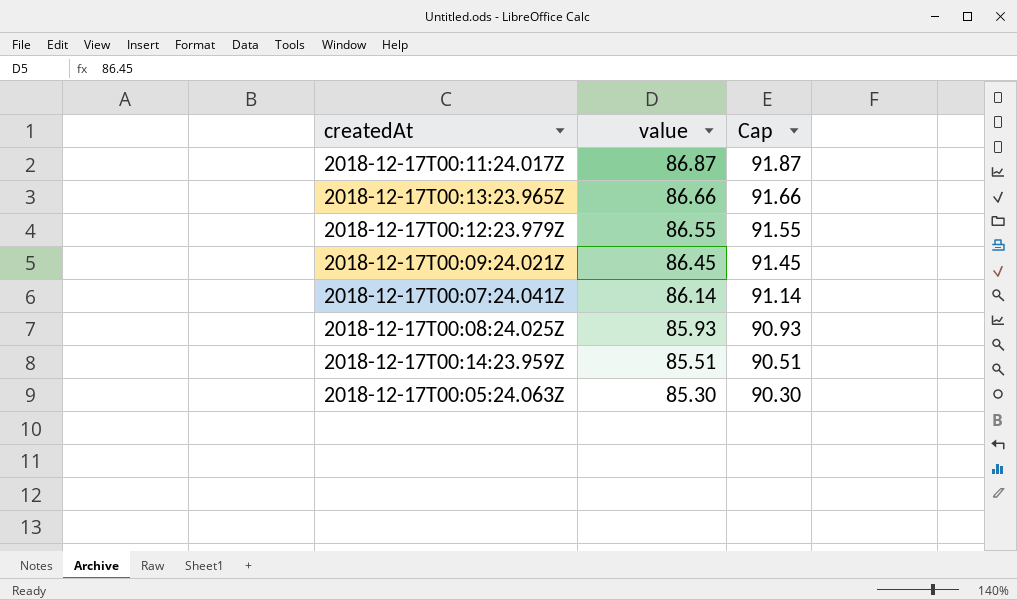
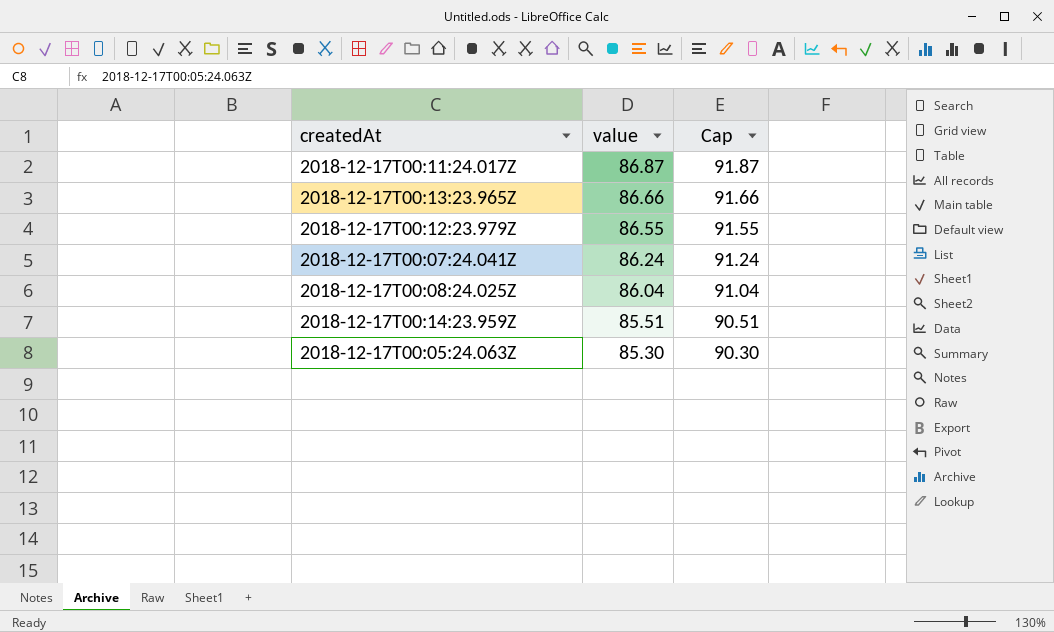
row 2018-12-17T00:09:24.021Z: 86.45 | 91.45 -> none
2018-12-17T00:07:24.041Z | value: 86.14 -> 86.24
2018-12-17T00:07:24.041Z | Cap: 91.14 -> 91.24
2018-12-17T00:08:24.025Z | value: 85.93 -> 86.04
2018-12-17T00:08:24.025Z | Cap: 90.93 -> 91.04

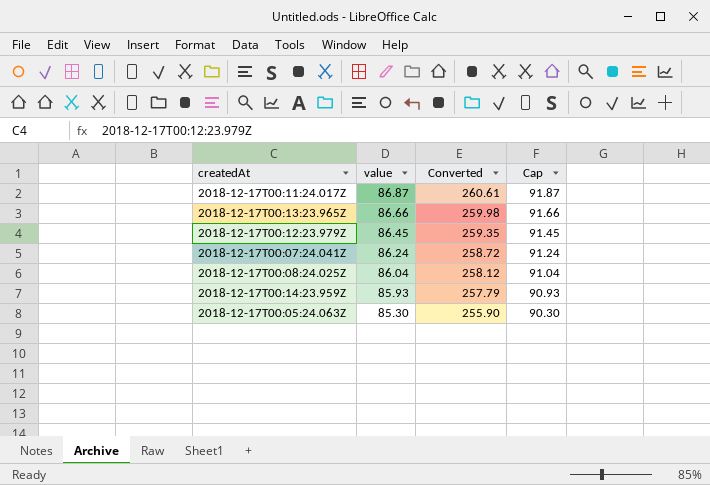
column Converted | formula: none -> [value] * 3
2018-12-17T00:12:23.979Z | value: 86.55 -> 86.45
2018-12-17T00:12:23.979Z | Cap: 91.55 -> 91.45
2018-12-17T00:14:23.959Z | value: 85.51 -> 85.93
2018-12-17T00:14:23.959Z | Cap: 90.51 -> 90.93

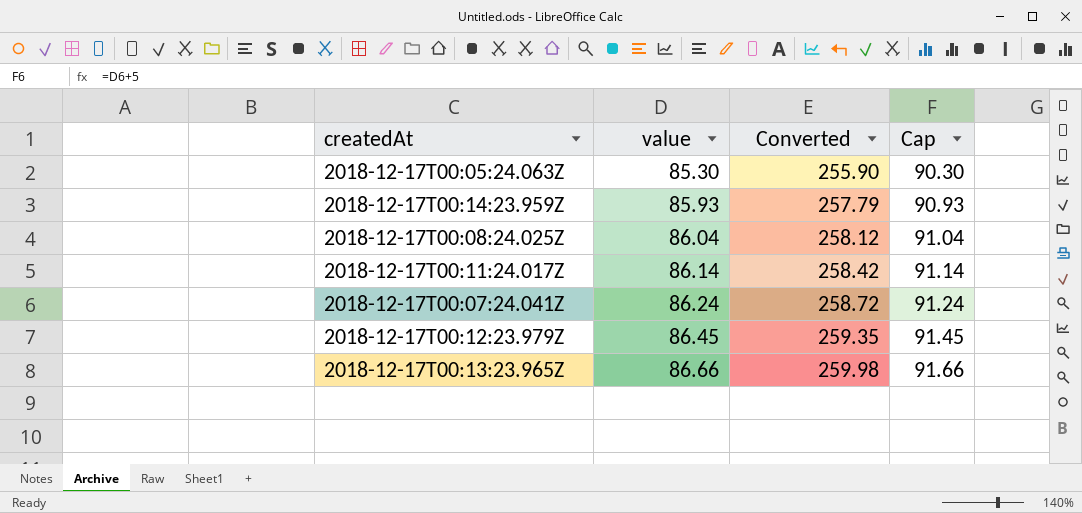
row order: value descending -> value ascending
2018-12-17T00:11:24.017Z | value: 86.87 -> 86.14
2018-12-17T00:11:24.017Z | Converted: 260.61 -> 258.42
2018-12-17T00:11:24.017Z | Cap: 91.87 -> 91.14

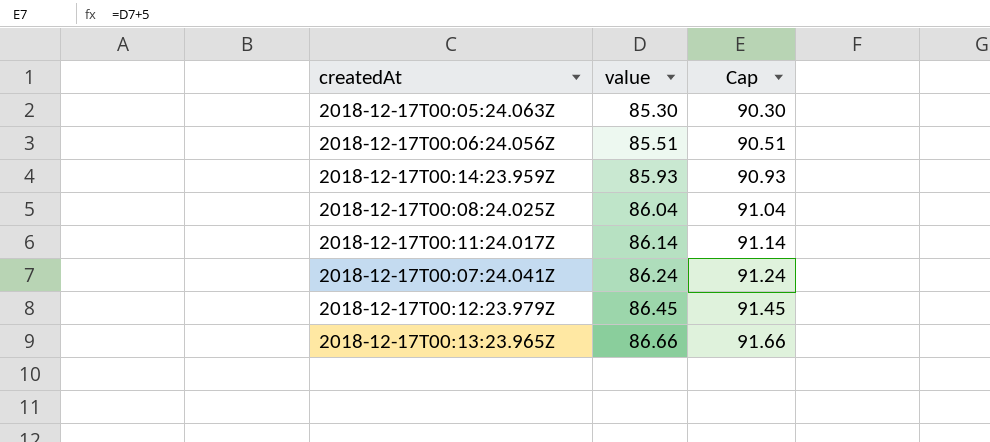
column Converted | formula: [value] * 3 -> none
row 2018-12-17T00:06:24.056Z: none -> 85.51 | 90.51

